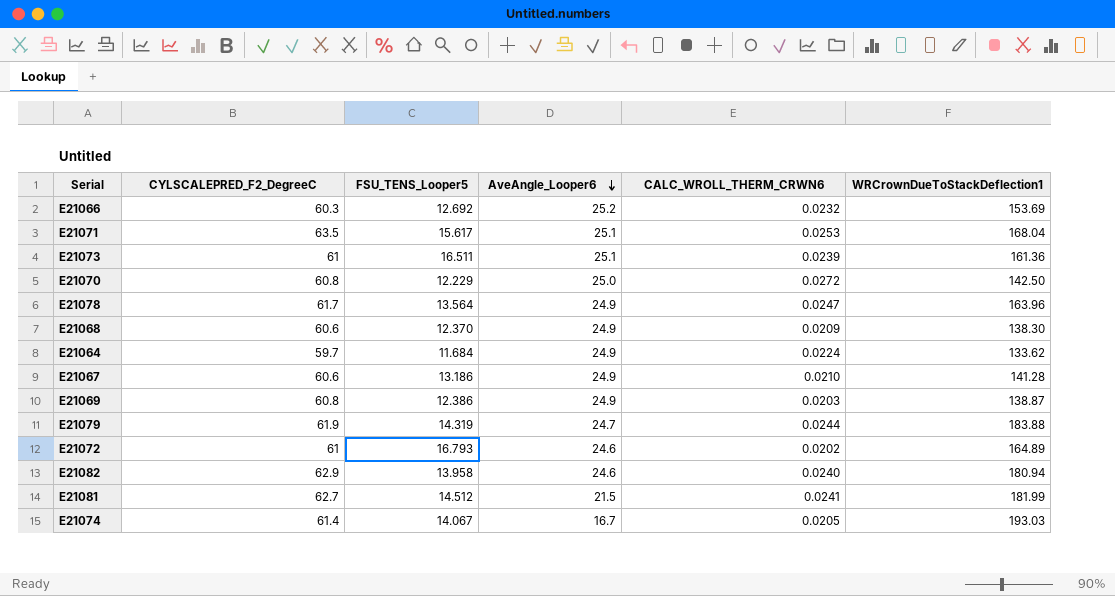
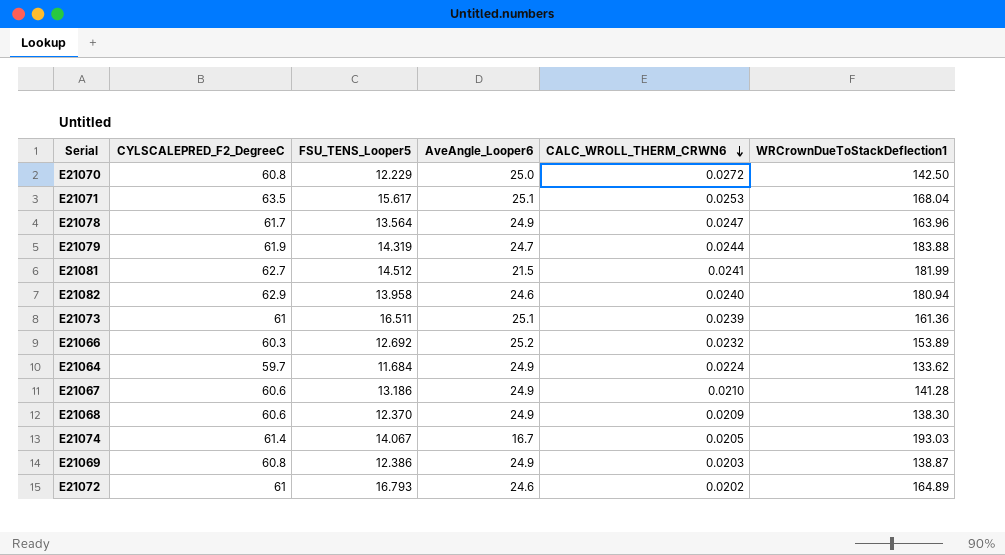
row order: AveAngle_Looper6 descending -> CALC_WROLL_THERM_CRWN6 descending
E21066 | WRCrownDueToStackDeflection1: 153.69 -> 153.89

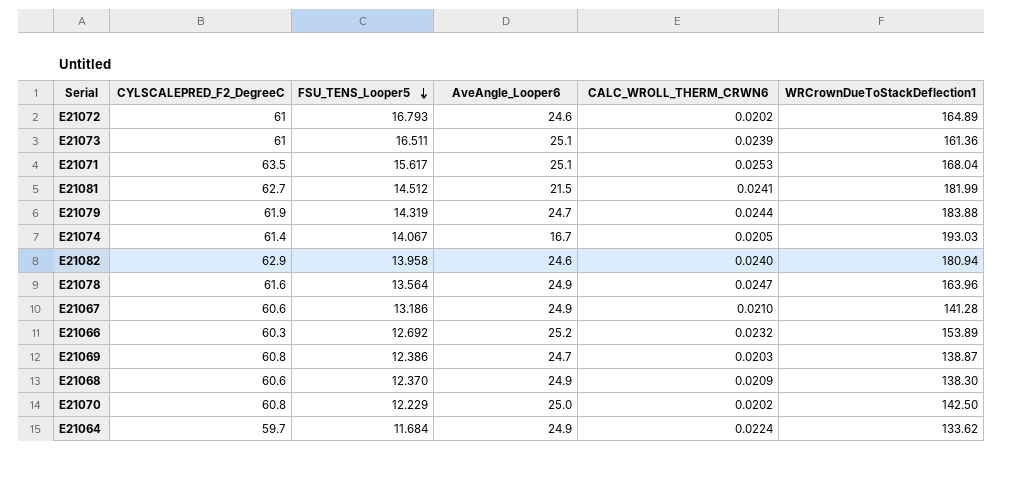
row order: CALC_WROLL_THERM_CRWN6 descending -> FSU_TENS_Looper5 descending
E21078 | CYLSCALEPRED_F2_DegreeC: 61.7 -> 61.6
E21069 | AveAngle_Looper6: 24.9 -> 24.7
E21070 | CALC_WROLL_THERM_CRWN6: 0.0272 -> 0.0202

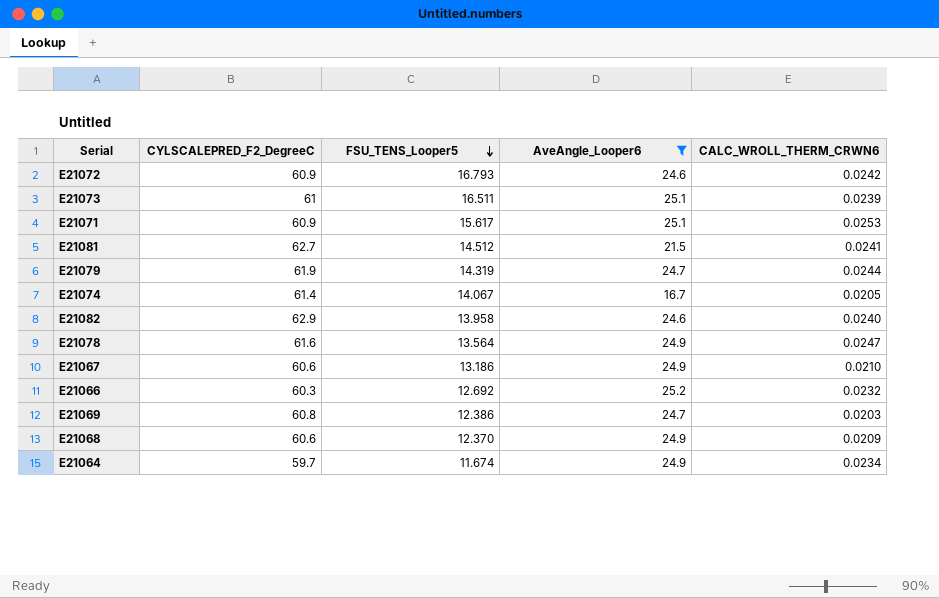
filter: none -> AveAngle_Looper6 != 25.0
column WRCrownDueToStackDeflection1 | position: 6 -> none
E21072 | CYLSCALEPRED_F2_DegreeC: 61 -> 60.9
E21072 | CALC_WROLL_THERM_CRWN6: 0.0202 -> 0.0242
E21071 | CYLSCALEPRED_F2_DegreeC: 63.5 -> 60.9
E21064 | FSU_TENS_Looper5: 11.684 -> 11.674
E21064 | CALC_WROLL_THERM_CRWN6: 0.0224 -> 0.0234

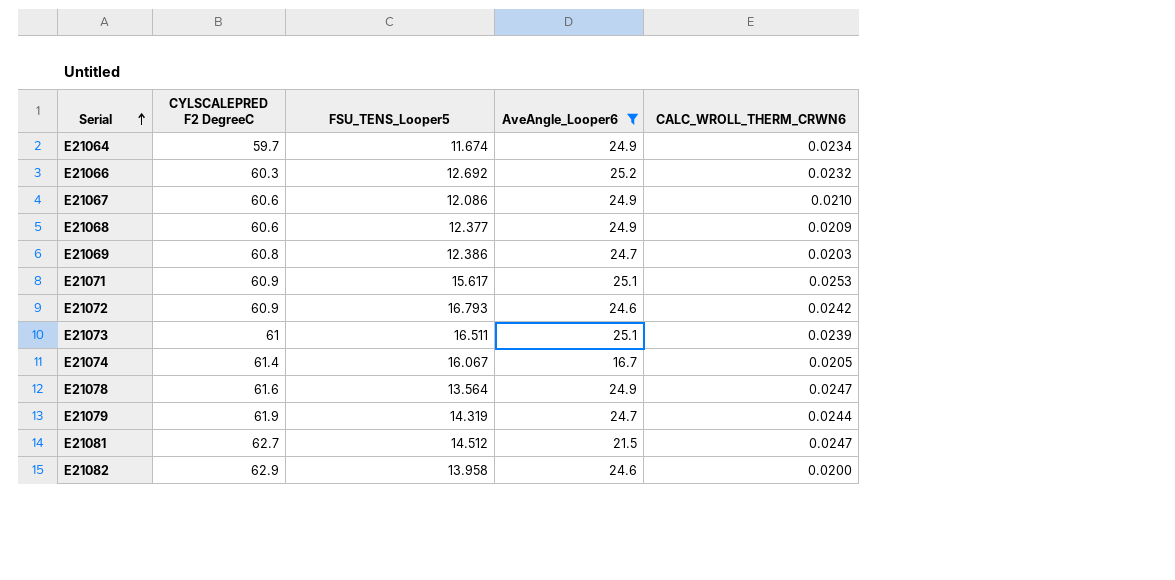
row order: FSU_TENS_Looper5 descending -> Serial ascending
column name: CYLSCALEPRED_F2_DegreeC -> CYLSCALEPRED F2 DegreeC
E21067 | FSU_TENS_Looper5: 13.186 -> 12.086
E21068 | FSU_TENS_Looper5: 12.370 -> 12.377
E21074 | FSU_TENS_Looper5: 14.067 -> 16.067
E21081 | CALC_WROLL_THERM_CRWN6: 0.0241 -> 0.0247
E21082 | CALC_WROLL_THERM_CRWN6: 0.0240 -> 0.0200

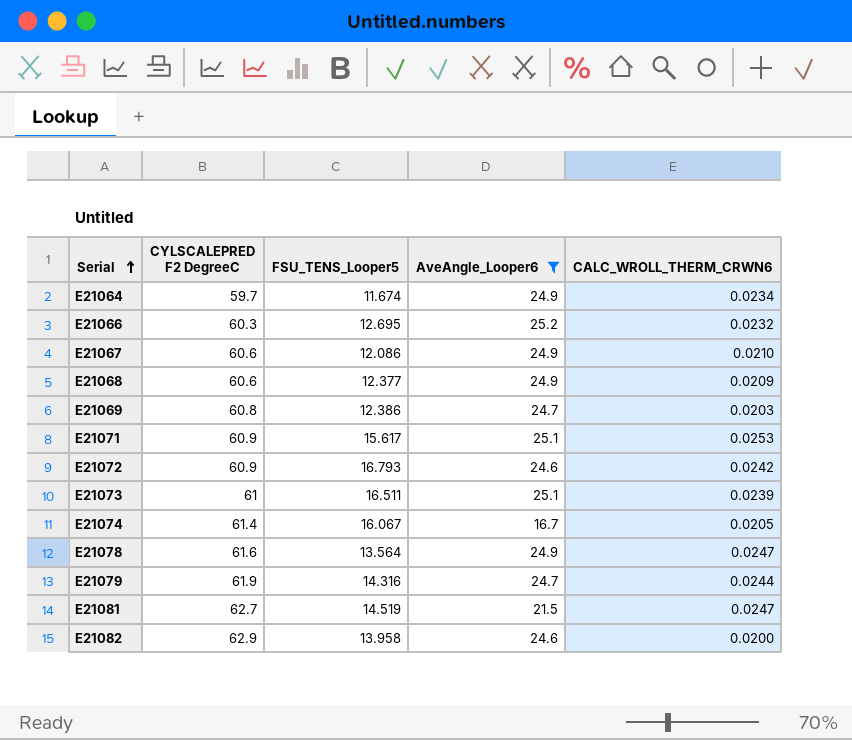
E21066 | FSU_TENS_Looper5: 12.692 -> 12.695
E21079 | FSU_TENS_Looper5: 14.319 -> 14.316
E21081 | FSU_TENS_Looper5: 14.512 -> 14.519

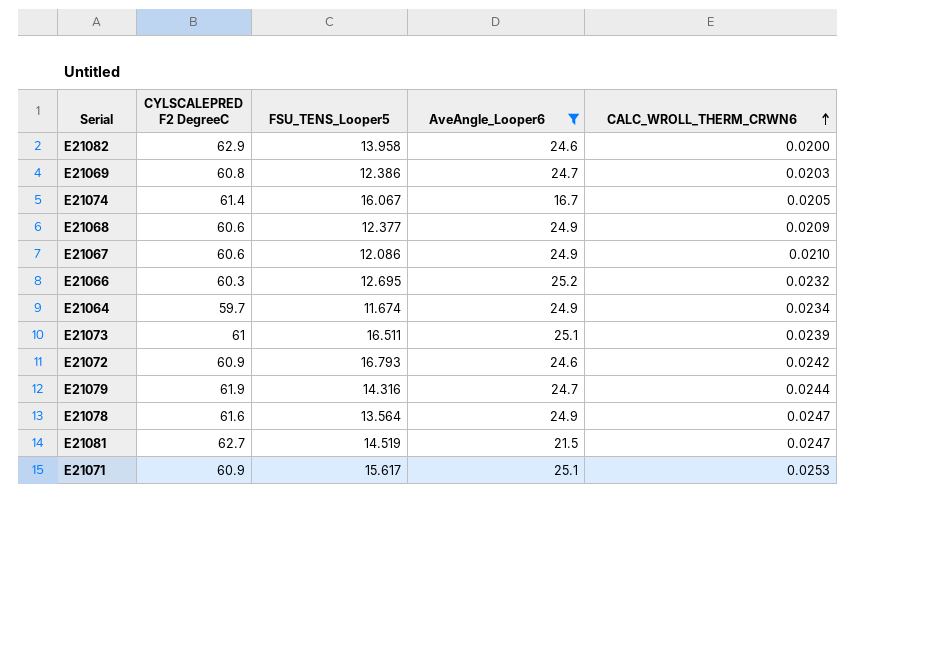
row order: Serial ascending -> CALC_WROLL_THERM_CRWN6 ascending

